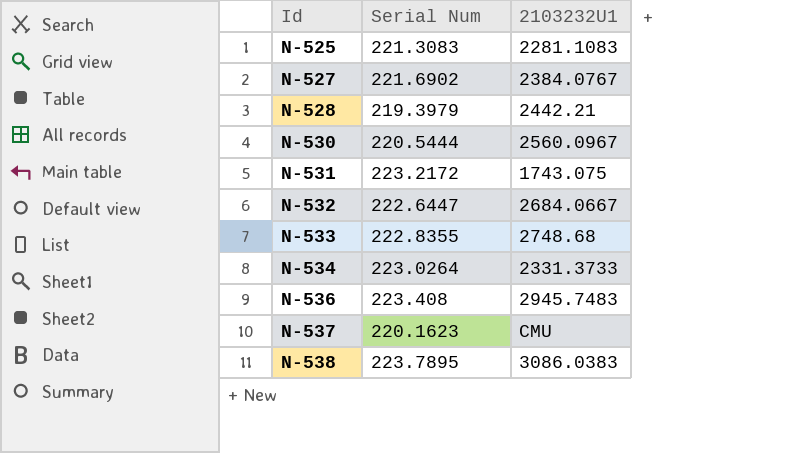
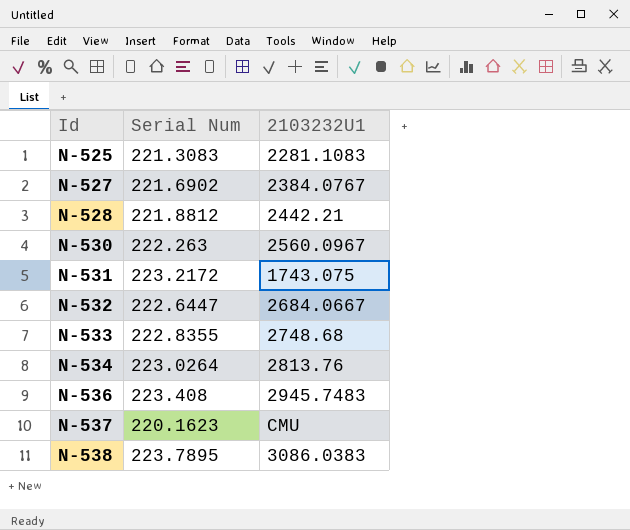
N-528 | Serial Num: 219.3979 -> 221.8812
N-530 | Serial Num: 220.5444 -> 222.263
N-534 | 2103232U1: 2331.3733 -> 2813.76

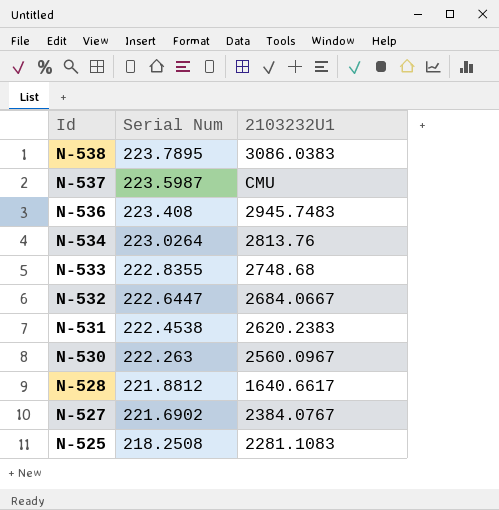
row order: Id ascending -> Id descending
N-537 | Serial Num: 220.1623 -> 223.5987
N-531 | Serial Num: 223.2172 -> 222.4538
N-531 | 2103232U1: 1743.075 -> 2620.2383
N-528 | 2103232U1: 2442.21 -> 1640.6617
N-525 | Serial Num: 221.3083 -> 218.2508

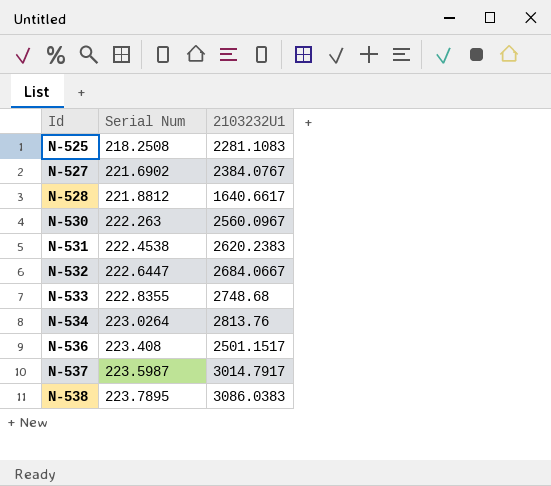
row order: Id descending -> Id ascending
N-536 | 2103232U1: 2945.7483 -> 2501.1517
N-537 | 2103232U1: CMU -> 3014.7917

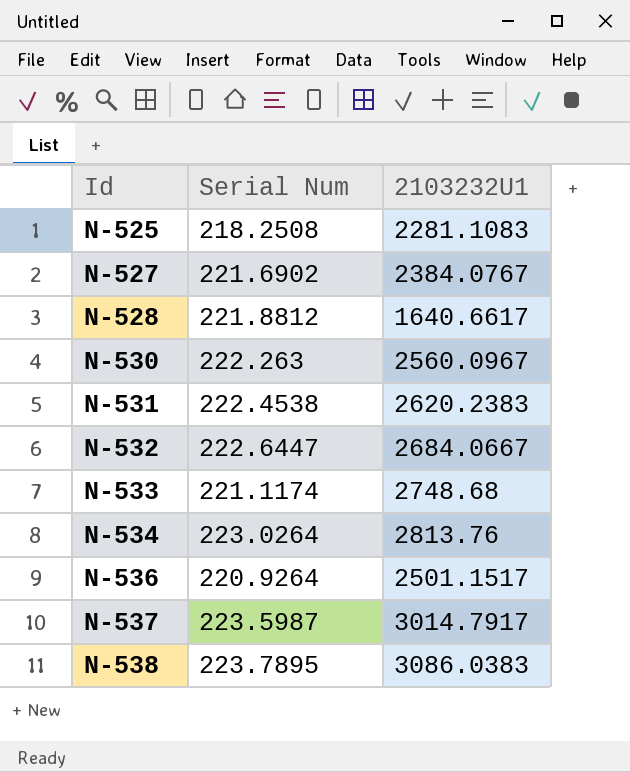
N-533 | Serial Num: 222.8355 -> 221.1174
N-536 | Serial Num: 223.408 -> 220.9264

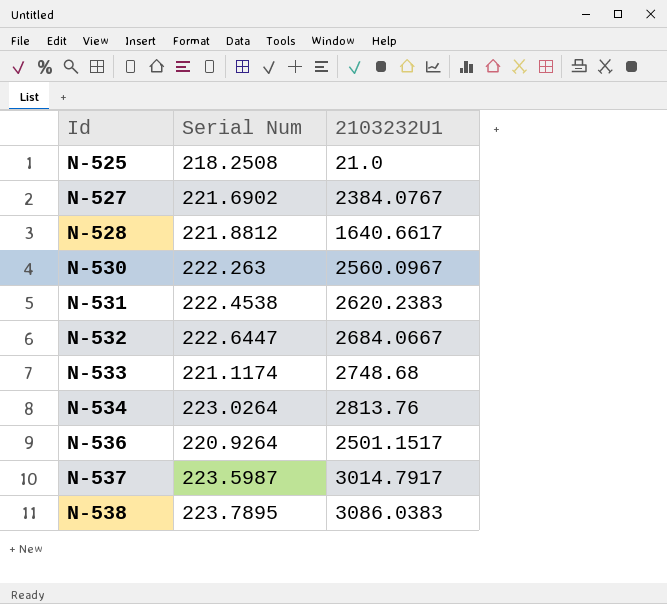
N-525 | 2103232U1: 2281.1083 -> 21.0

